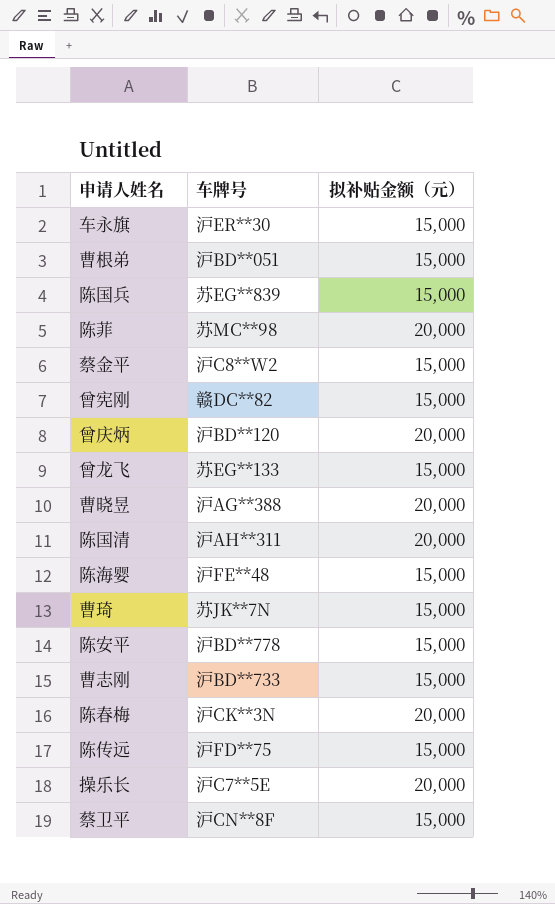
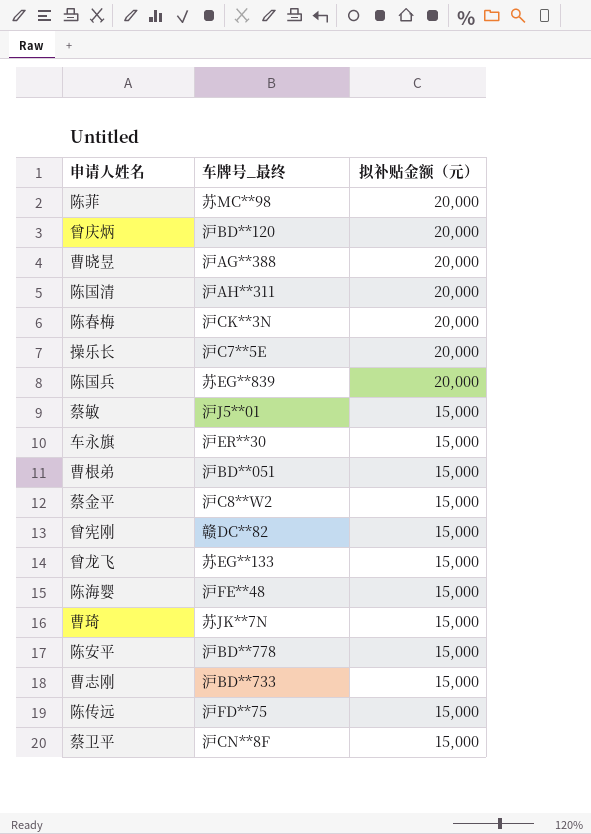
row order: none -> 拟补贴金额（元） descending
column name: 车牌号 -> 车牌号_最终
陈国兵 | 拟补贴金额（元）: 15,000 -> 20,000
row 蔡敏: none -> 沪J5**01 | 15,000

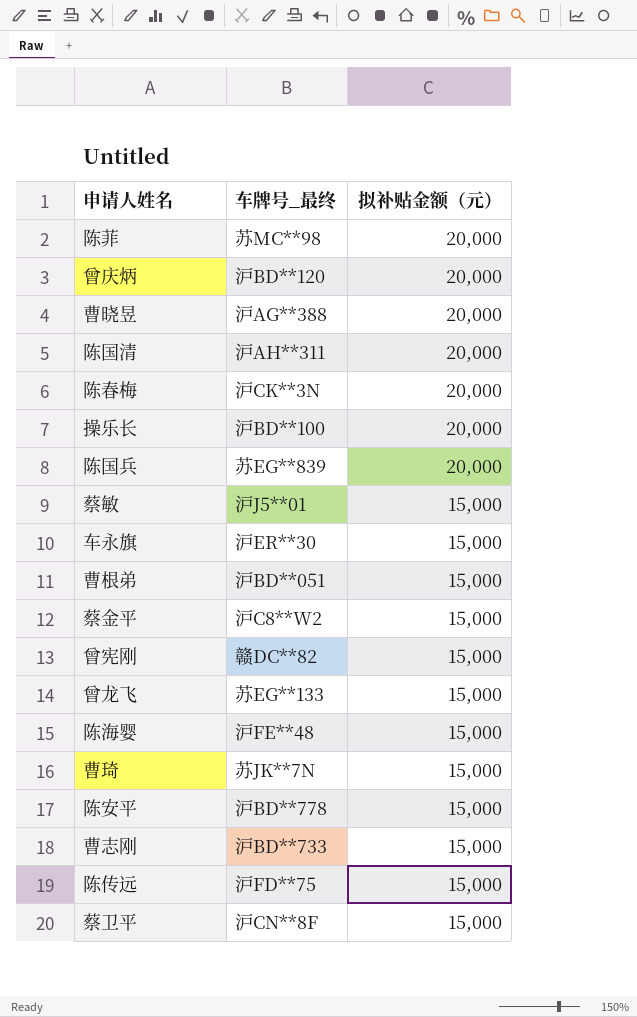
操乐长 | 车牌号_最终: 沪C7**5E -> 沪BD**100

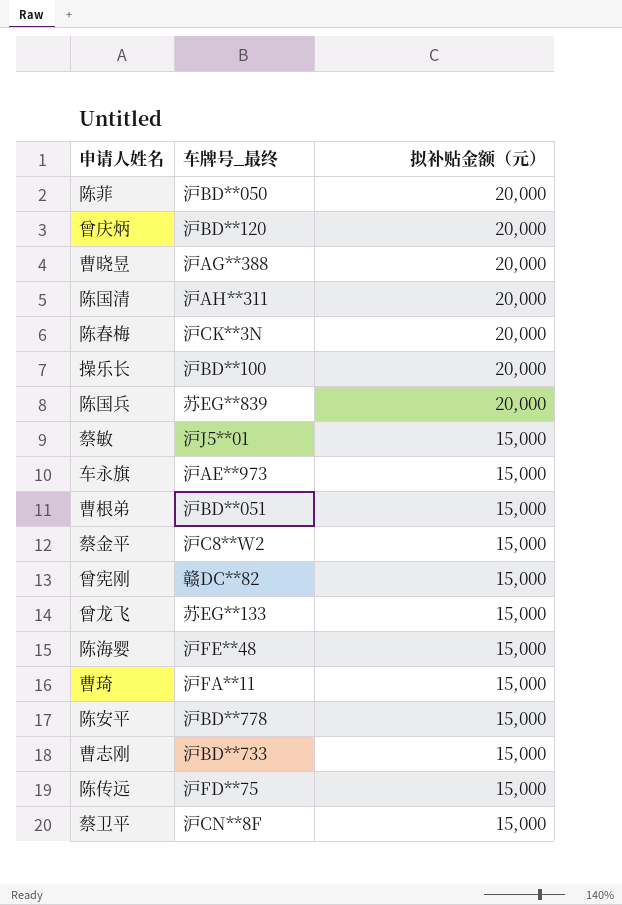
陈菲 | 车牌号_最终: 苏MC**98 -> 沪BD**050
车永旗 | 车牌号_最终: 沪ER**30 -> 沪AE**973
曹琦 | 车牌号_最终: 苏JK**7N -> 沪FA**11

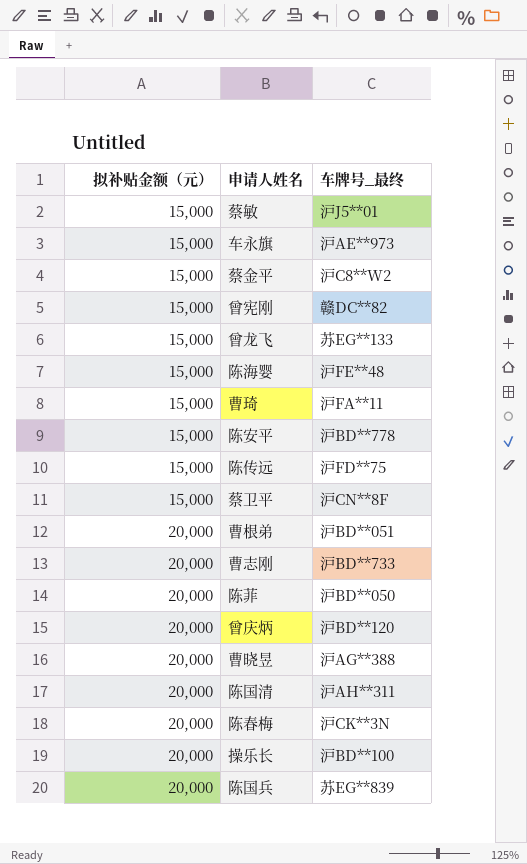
row order: 拟补贴金额（元） descending -> 拟补贴金额（元） ascending
column 拟补贴金额（元） | position: 3 -> 1
曹根弟 | 拟补贴金额（元）: 15,000 -> 20,000
曹志刚 | 拟补贴金额（元）: 15,000 -> 20,000

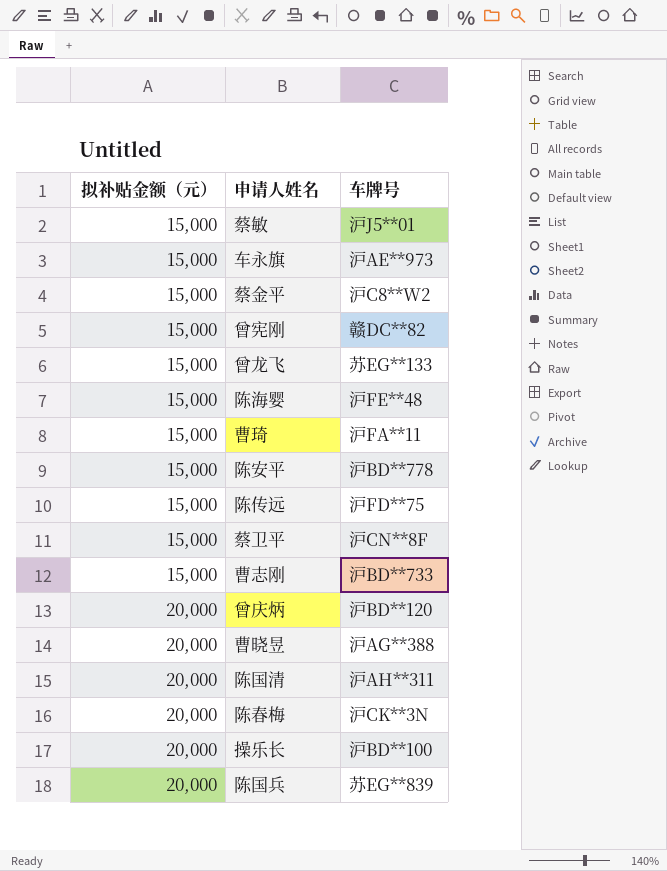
column name: 车牌号_最终 -> 车牌号
row 曹根弟: 20,000 | 沪BD**051 -> none
row 陈菲: 20,000 | 沪BD**050 -> none
曹志刚 | 拟补贴金额（元）: 20,000 -> 15,000

